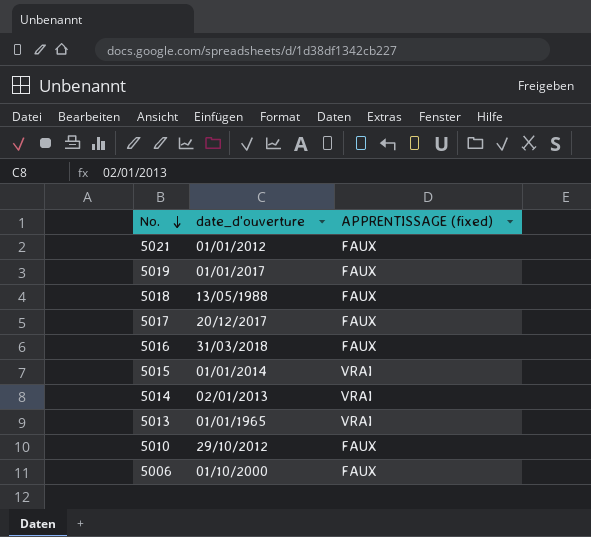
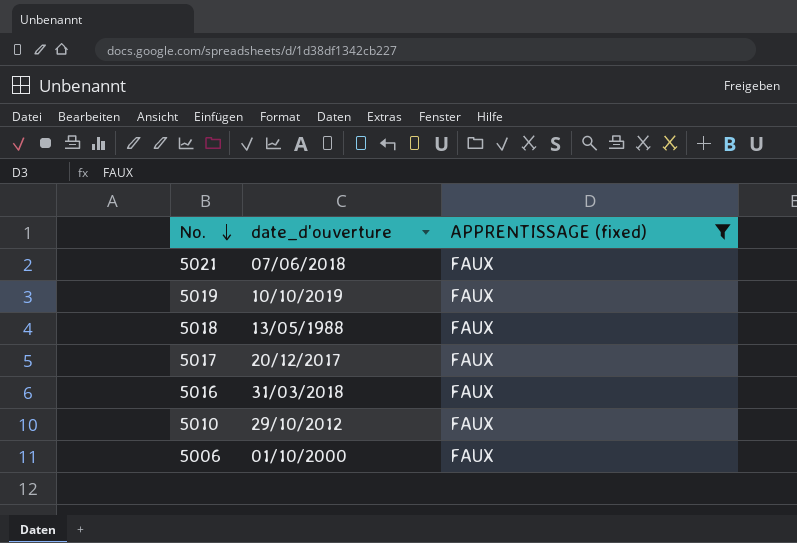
filter: none -> APPRENTISSAGE (fixed) = FAUX
5021 | date_d'ouverture: 01/01/2012 -> 07/06/2018
5019 | date_d'ouverture: 01/01/2017 -> 10/10/2019

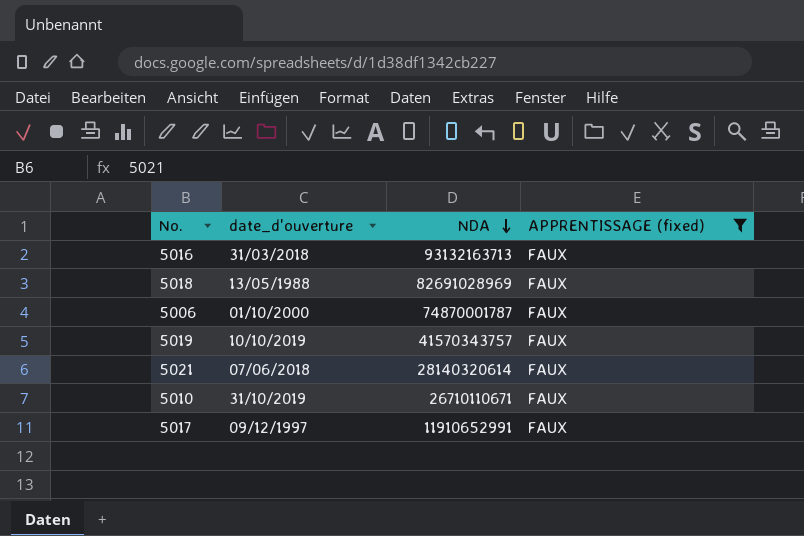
row order: No. descending -> NDA descending
column NDA | position: none -> 3
5010 | date_d'ouverture: 29/10/2012 -> 31/10/2019
5017 | date_d'ouverture: 20/12/2017 -> 09/12/1997

